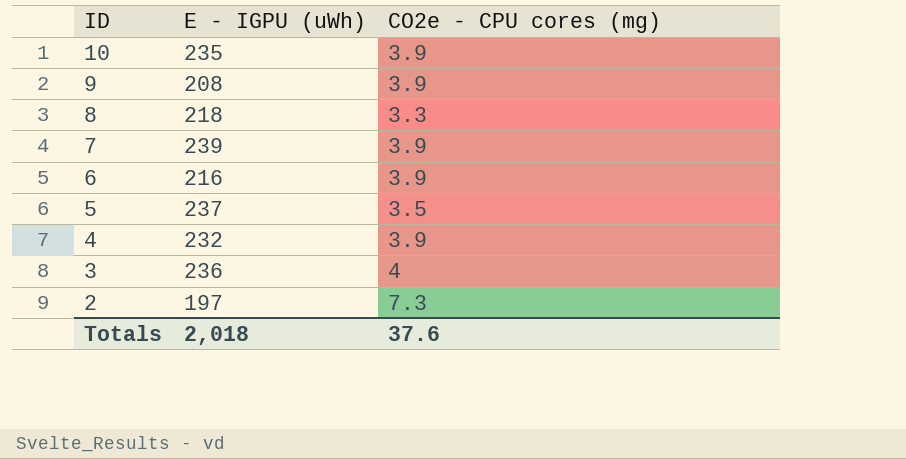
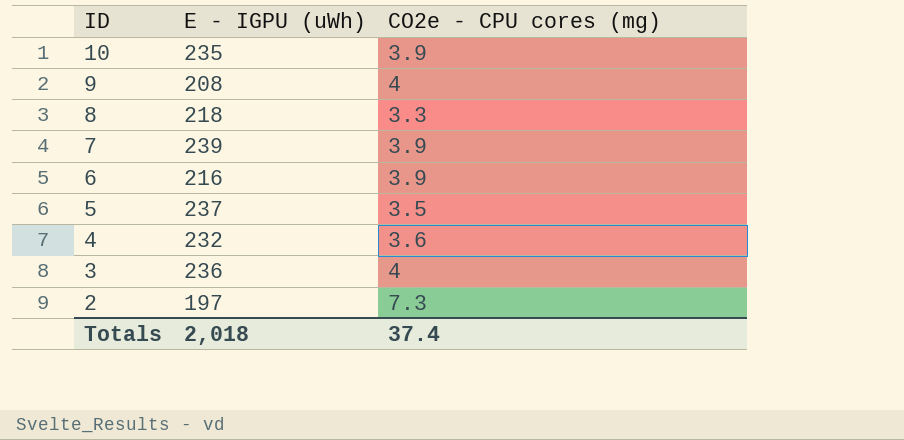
9 | CO2e - CPU cores (mg): 3.9 -> 4
4 | CO2e - CPU cores (mg): 3.9 -> 3.6
Totals | CO2e - CPU cores (mg): 37.6 -> 37.4

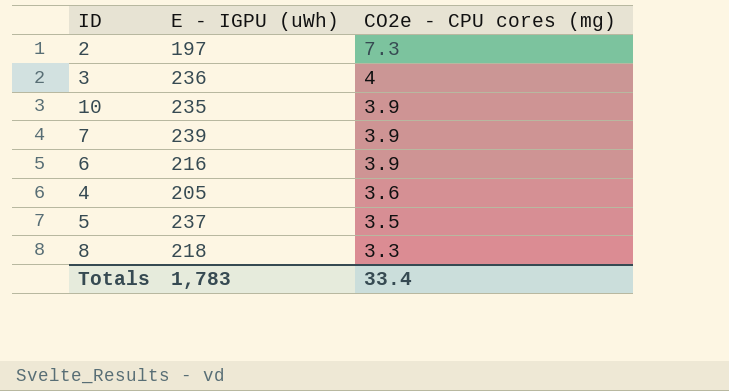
row order: ID descending -> CO2e - CPU cores (mg) descending
row 9: 208 | 4 -> none
4 | E - IGPU (uWh): 232 -> 205
Totals | E - IGPU (uWh): 2,018 -> 1,783
Totals | CO2e - CPU cores (mg): 37.4 -> 33.4

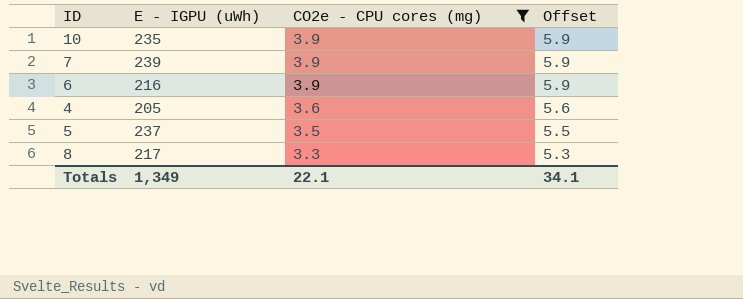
filter: none -> CO2e - CPU cores (mg) <= 3.9
column Offset | formula: none -> [CO2e - CPU cores (mg)] + 2
8 | E - IGPU (uWh): 218 -> 217
Totals | E - IGPU (uWh): 1,783 -> 1,349
Totals | CO2e - CPU cores (mg): 33.4 -> 22.1

